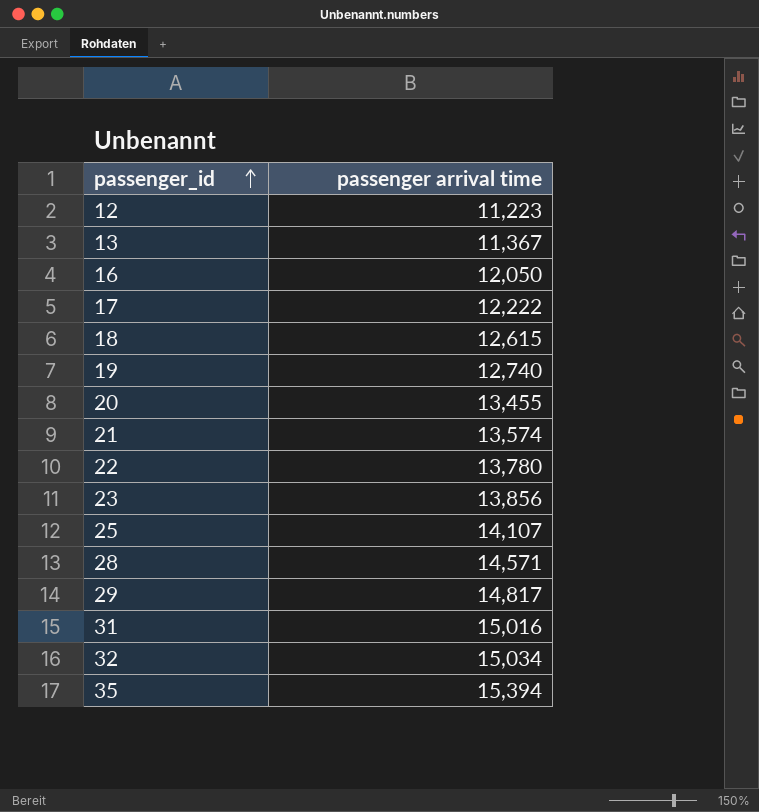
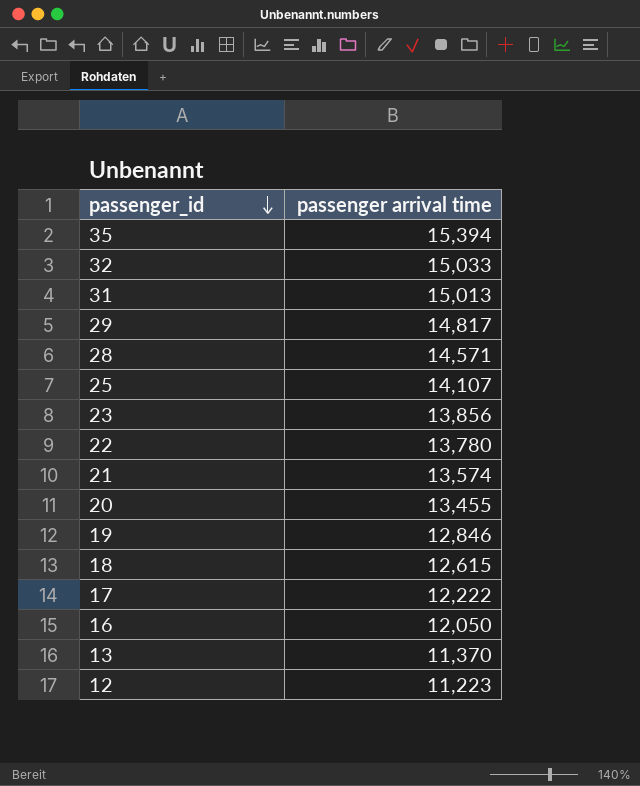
row order: passenger_id ascending -> passenger_id descending
32 | passenger arrival time: 15,034 -> 15,033
31 | passenger arrival time: 15,016 -> 15,013
19 | passenger arrival time: 12,740 -> 12,846
13 | passenger arrival time: 11,367 -> 11,370

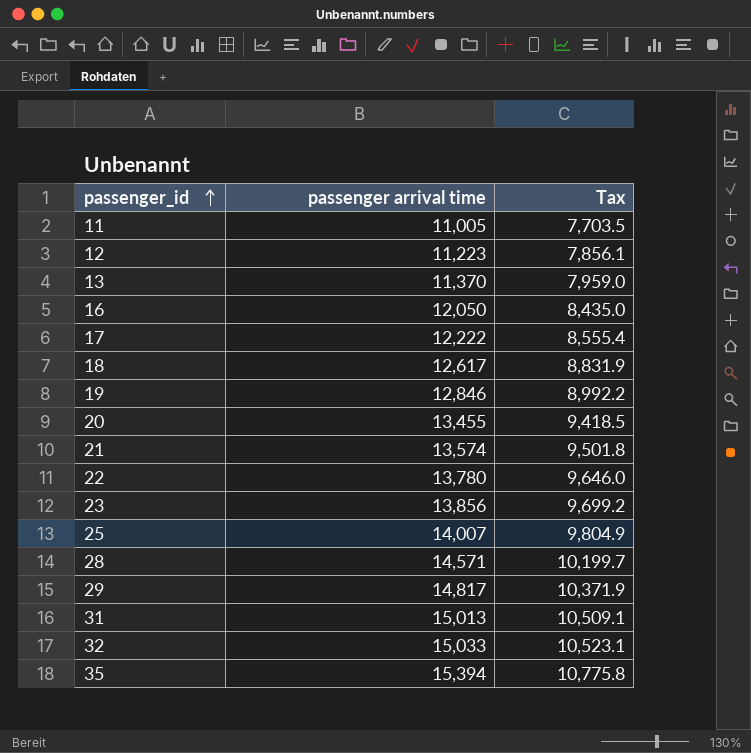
row order: passenger_id descending -> passenger_id ascending
column Tax | formula: none -> [passenger arrival time] * 0.7
row 11: none -> 11,005 | 7,703.5
18 | passenger arrival time: 12,615 -> 12,617
25 | passenger arrival time: 14,107 -> 14,007

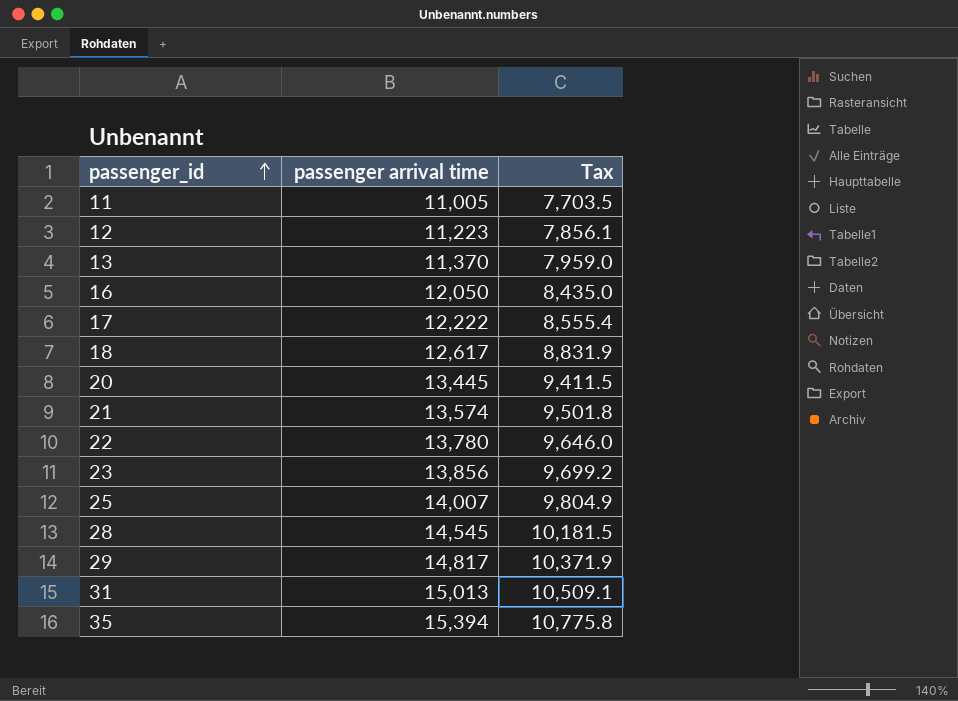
row 19: 12,846 | 8,992.2 -> none
row 32: 15,033 | 10,523.1 -> none
20 | passenger arrival time: 13,455 -> 13,445
20 | Tax: 9,418.5 -> 9,411.5
28 | passenger arrival time: 14,571 -> 14,545
28 | Tax: 10,199.7 -> 10,181.5

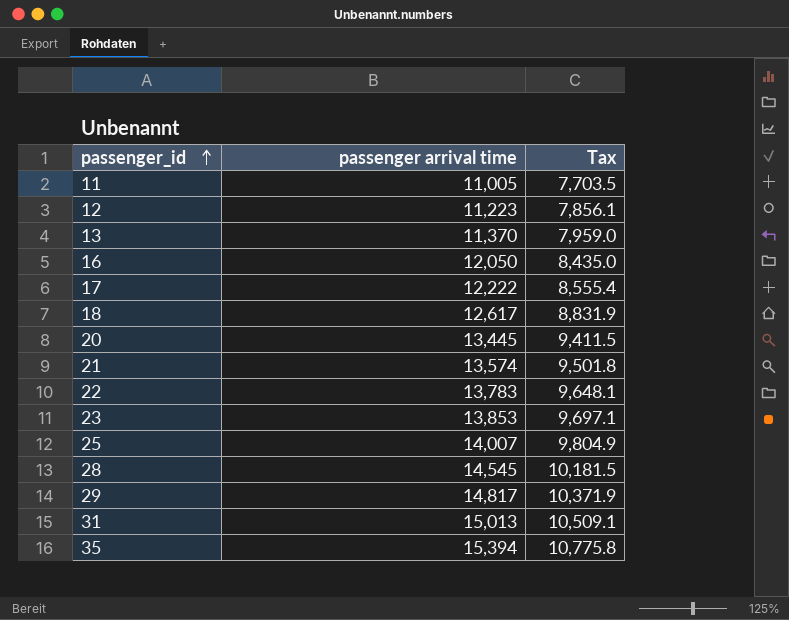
22 | passenger arrival time: 13,780 -> 13,783
22 | Tax: 9,646.0 -> 9,648.1
23 | passenger arrival time: 13,856 -> 13,853
23 | Tax: 9,699.2 -> 9,697.1

